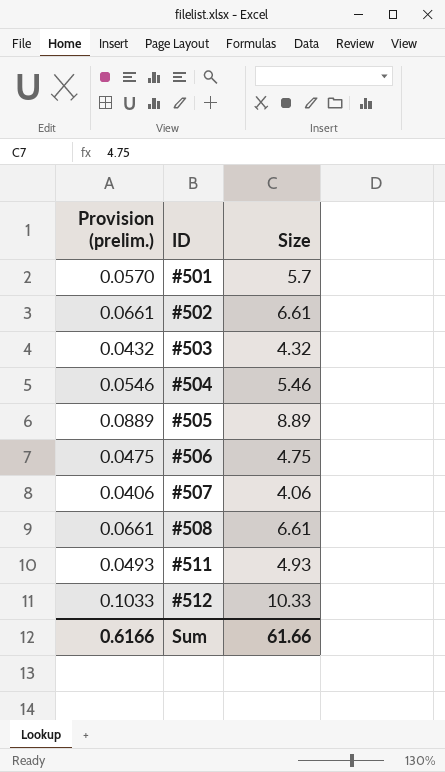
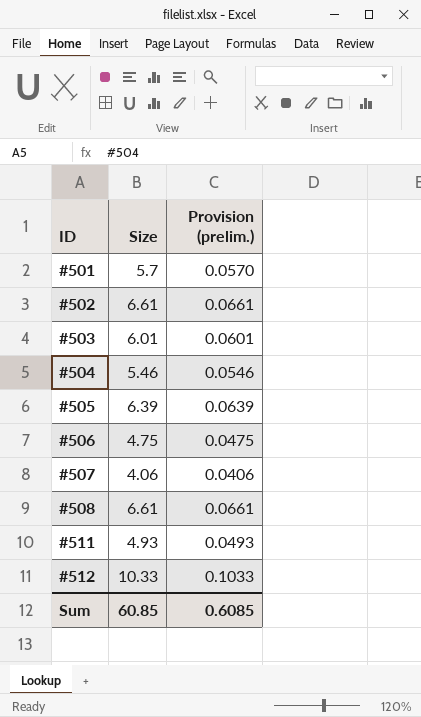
column Provision (prelim.) | position: 1 -> 3
#503 | Size: 4.32 -> 6.01
#503 | Provision (prelim.): 0.0432 -> 0.0601
#505 | Size: 8.89 -> 6.39
#505 | Provision (prelim.): 0.0889 -> 0.0639
Sum | Size: 61.66 -> 60.85
Sum | Provision (prelim.): 0.6166 -> 0.6085

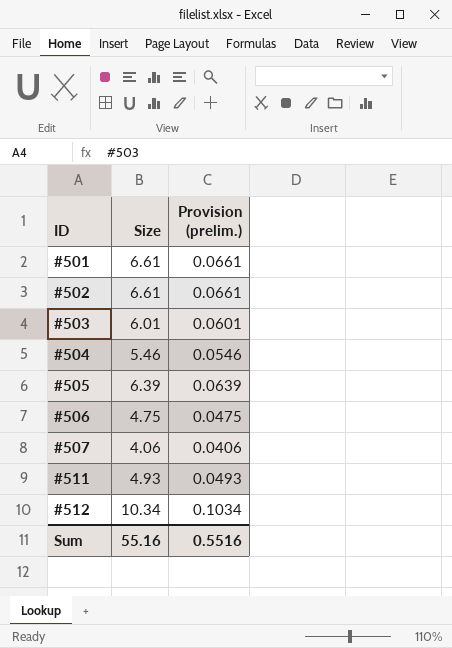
row #508: 6.61 | 0.0661 -> none
#501 | Size: 5.7 -> 6.61
#501 | Provision (prelim.): 0.0570 -> 0.0661
#512 | Size: 10.33 -> 10.34
#512 | Provision (prelim.): 0.1033 -> 0.1034
Sum | Size: 60.85 -> 55.16
Sum | Provision (prelim.): 0.6085 -> 0.5516

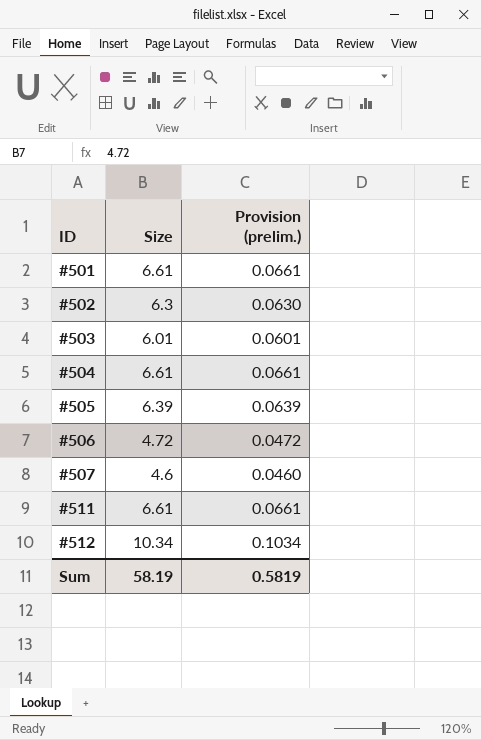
#502 | Size: 6.61 -> 6.3
#502 | Provision (prelim.): 0.0661 -> 0.0630
#504 | Size: 5.46 -> 6.61
#504 | Provision (prelim.): 0.0546 -> 0.0661
#506 | Size: 4.75 -> 4.72
#506 | Provision (prelim.): 0.0475 -> 0.0472
#507 | Size: 4.06 -> 4.6
#507 | Provision (prelim.): 0.0406 -> 0.0460
#511 | Size: 4.93 -> 6.61
#511 | Provision (prelim.): 0.0493 -> 0.0661
Sum | Size: 55.16 -> 58.19
Sum | Provision (prelim.): 0.5516 -> 0.5819

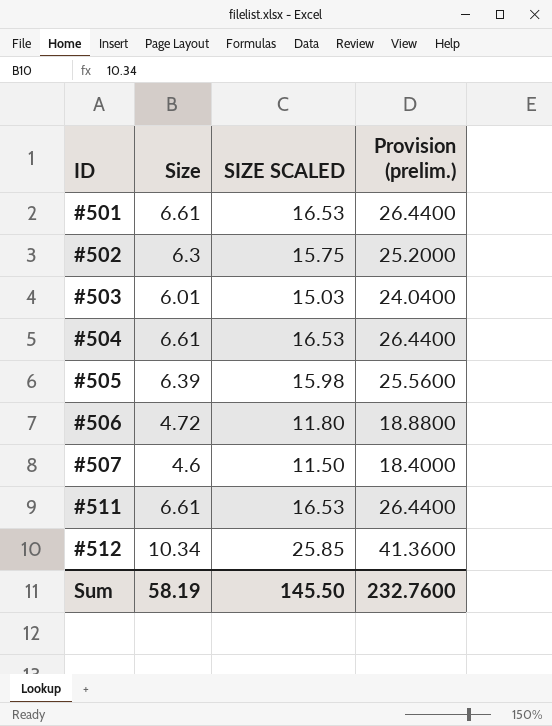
column SIZE SCALED | formula: none -> [Size] * 2.5
column Provision (prelim.) | formula: [Size] * 0.01 -> [Size] * 4
Sum | Provision (prelim.): 0.5819 -> 232.7600

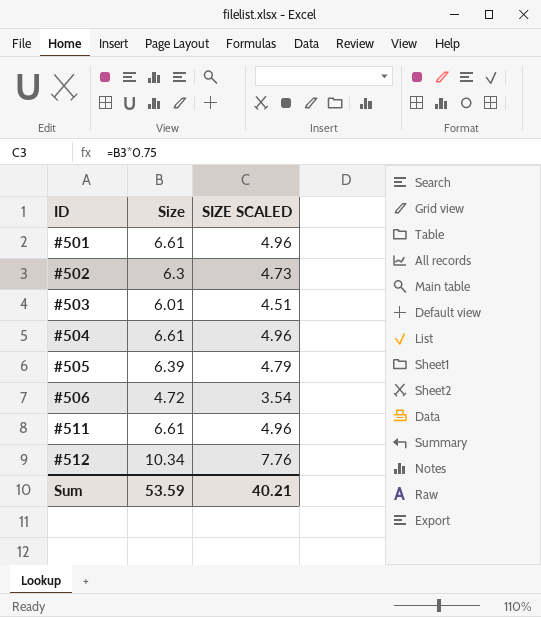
column Provision (prelim.) | formula: [Size] * 4 -> none
column SIZE SCALED | formula: [Size] * 2.5 -> [Size] * 0.75
row #507: 4.6 | 11.50 | 18.4000 -> none
Sum | Size: 58.19 -> 53.59
Sum | SIZE SCALED: 145.50 -> 40.21

